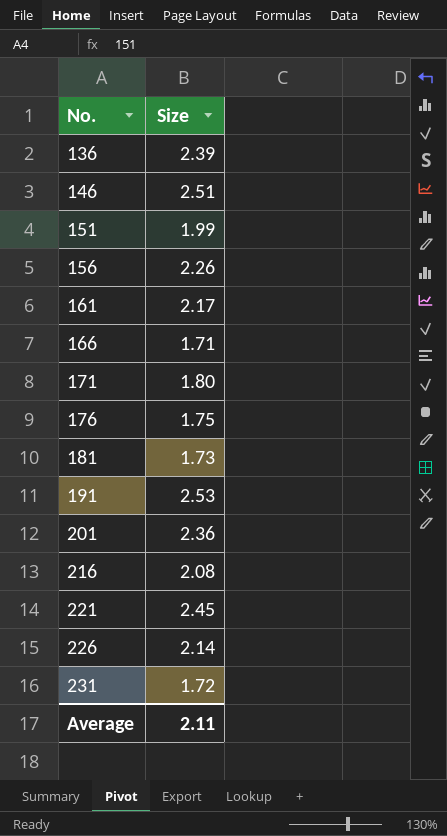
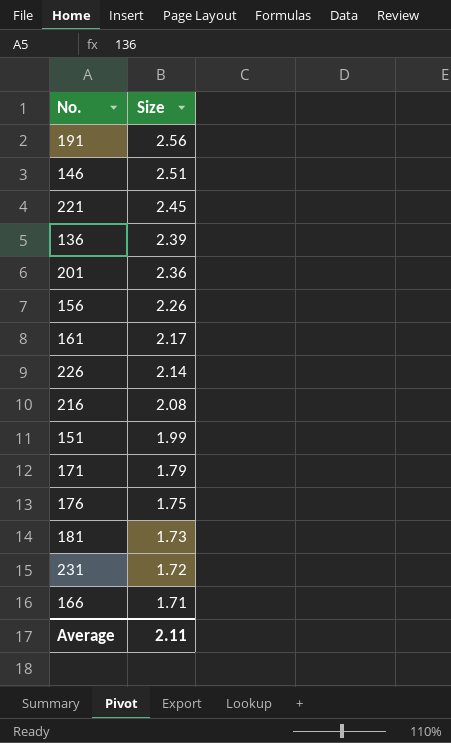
row order: No. ascending -> Size descending
191 | Size: 2.53 -> 2.56
171 | Size: 1.80 -> 1.79

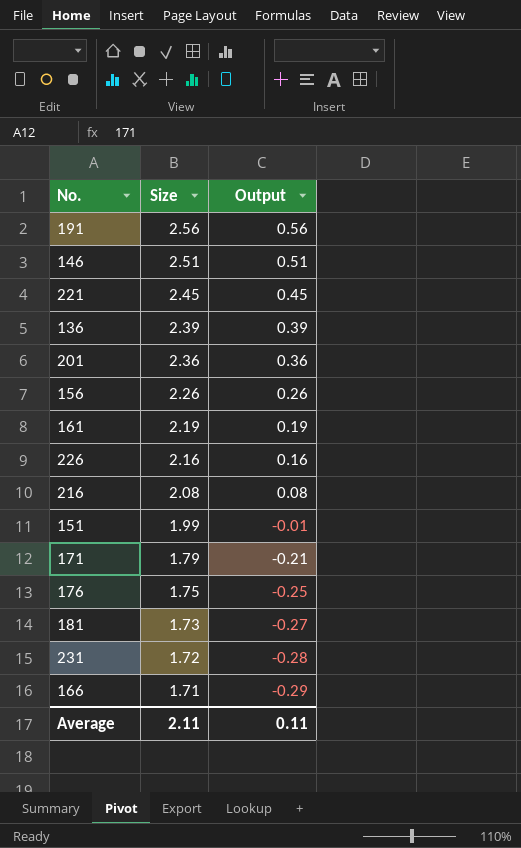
column Output | formula: none -> [Size] - 2
161 | Size: 2.17 -> 2.19
226 | Size: 2.14 -> 2.16

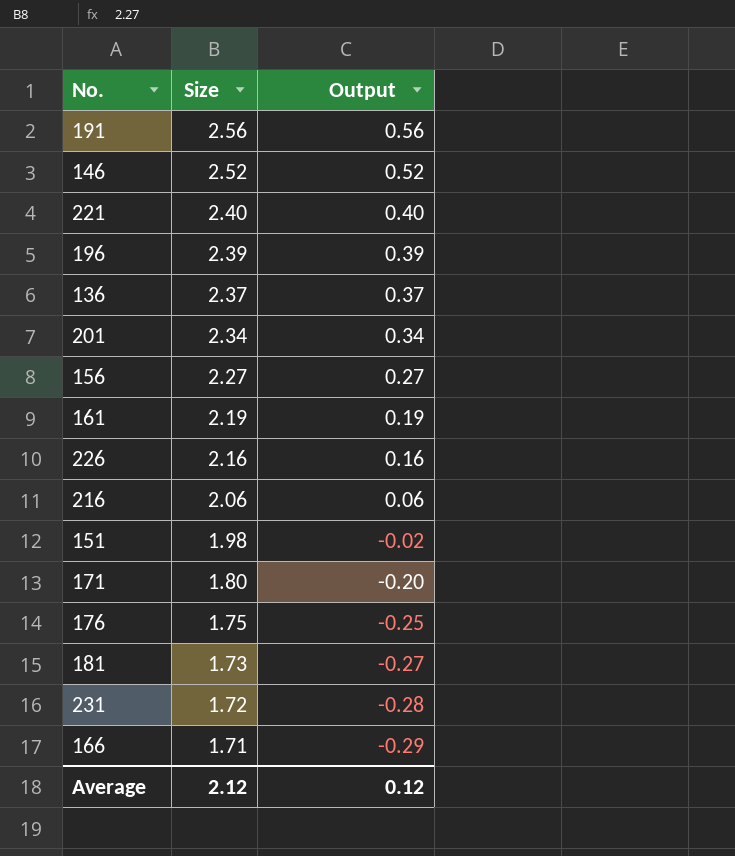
146 | Size: 2.51 -> 2.52
146 | Output: 0.51 -> 0.52
221 | Size: 2.45 -> 2.40
221 | Output: 0.45 -> 0.40
row 196: none -> 2.39 | 0.39
136 | Size: 2.39 -> 2.37
136 | Output: 0.39 -> 0.37
201 | Size: 2.36 -> 2.34
201 | Output: 0.36 -> 0.34
156 | Size: 2.26 -> 2.27
156 | Output: 0.26 -> 0.27
216 | Size: 2.08 -> 2.06
216 | Output: 0.08 -> 0.06
151 | Size: 1.99 -> 1.98
151 | Output: -0.01 -> -0.02
171 | Size: 1.79 -> 1.80
171 | Output: -0.21 -> -0.20
Average | Size: 2.11 -> 2.12
Average | Output: 0.11 -> 0.12

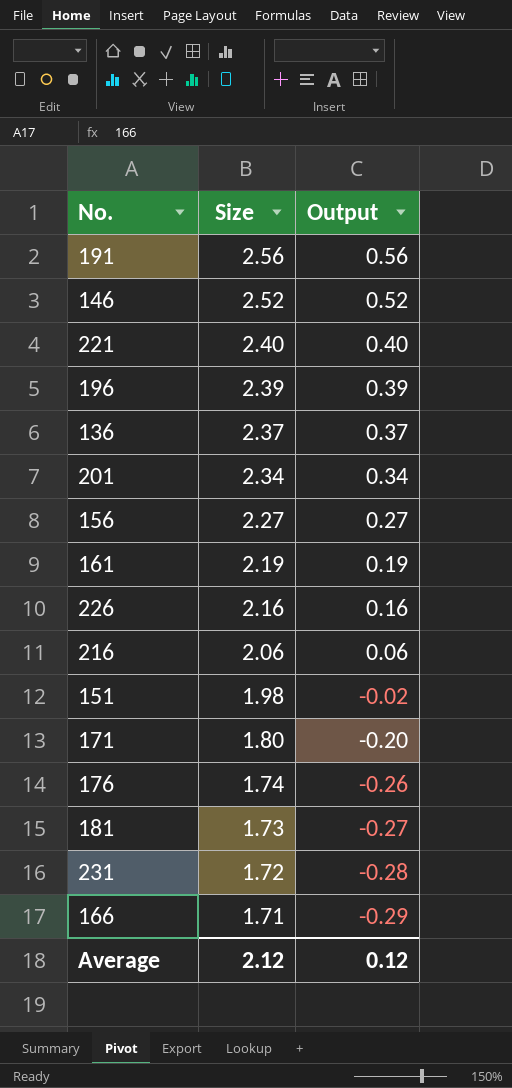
176 | Size: 1.75 -> 1.74
176 | Output: -0.25 -> -0.26

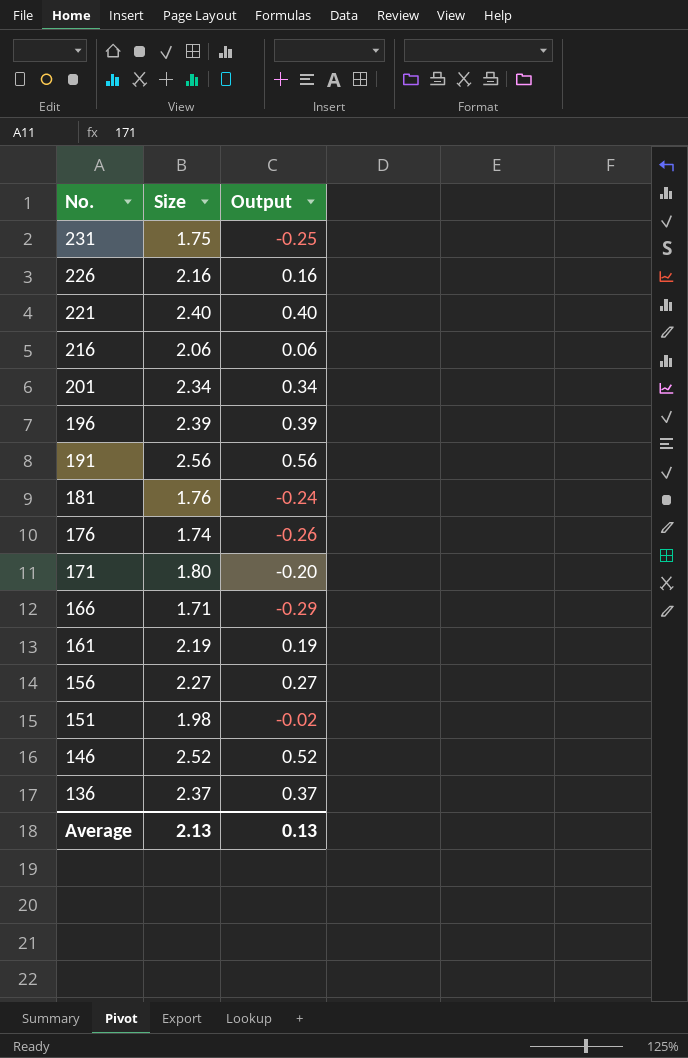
row order: Size descending -> No. descending
231 | Size: 1.72 -> 1.75
231 | Output: -0.28 -> -0.25
181 | Size: 1.73 -> 1.76
181 | Output: -0.27 -> -0.24
Average | Size: 2.12 -> 2.13
Average | Output: 0.12 -> 0.13

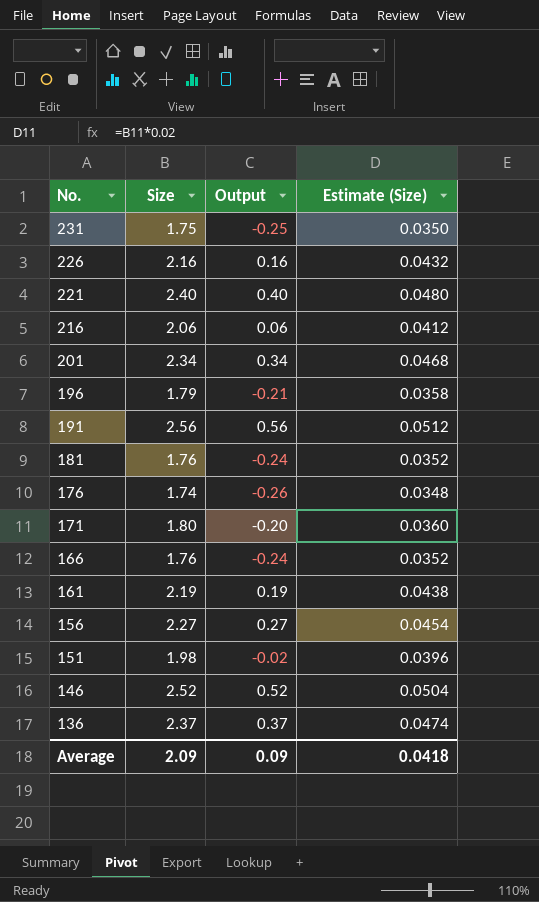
column Estimate (Size) | formula: none -> [Size] * 0.02
196 | Size: 2.39 -> 1.79
196 | Output: 0.39 -> -0.21
166 | Size: 1.71 -> 1.76
166 | Output: -0.29 -> -0.24
Average | Size: 2.13 -> 2.09
Average | Output: 0.13 -> 0.09

